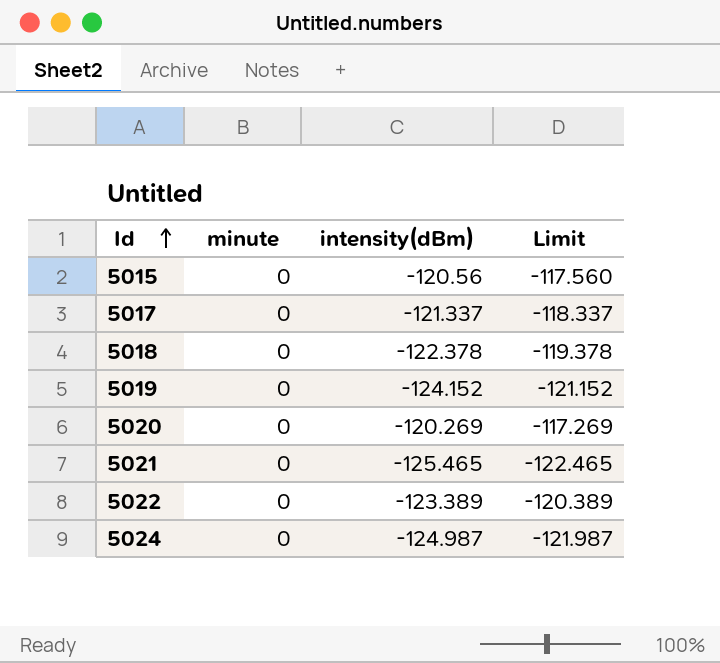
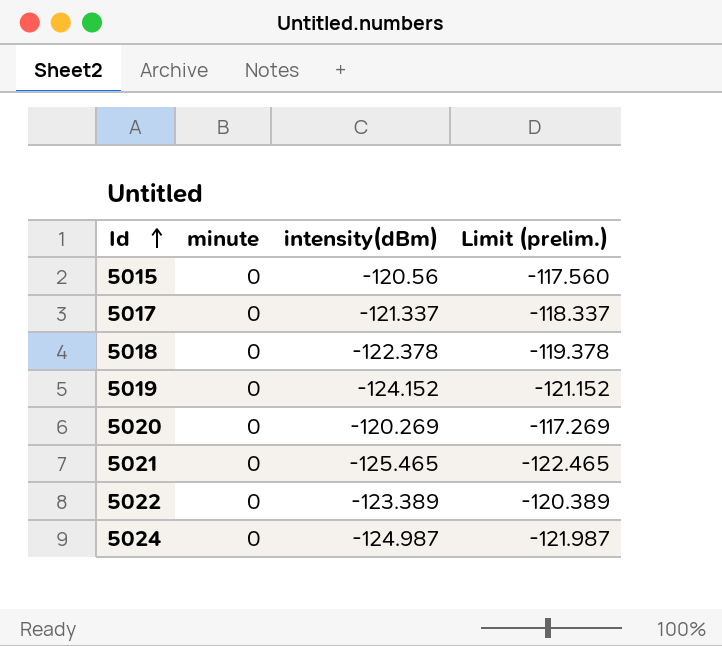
column name: Limit -> Limit (prelim.)

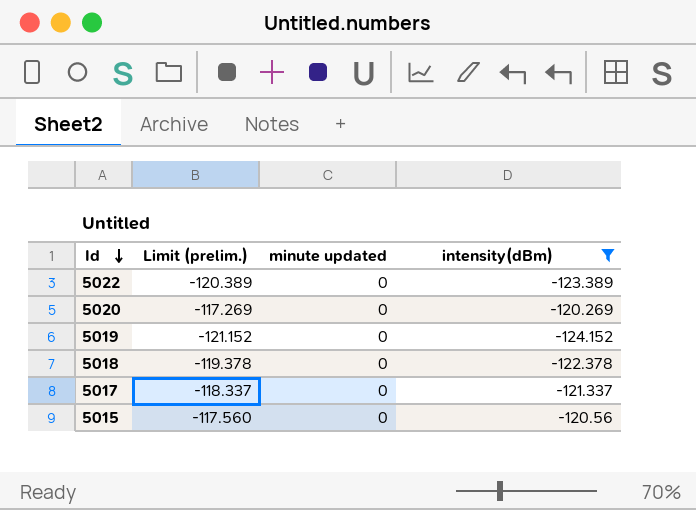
filter: none -> intensity(dBm) >= -124.152
row order: Id ascending -> Id descending
column Limit (prelim.) | position: 4 -> 2
column name: minute -> minute updated

